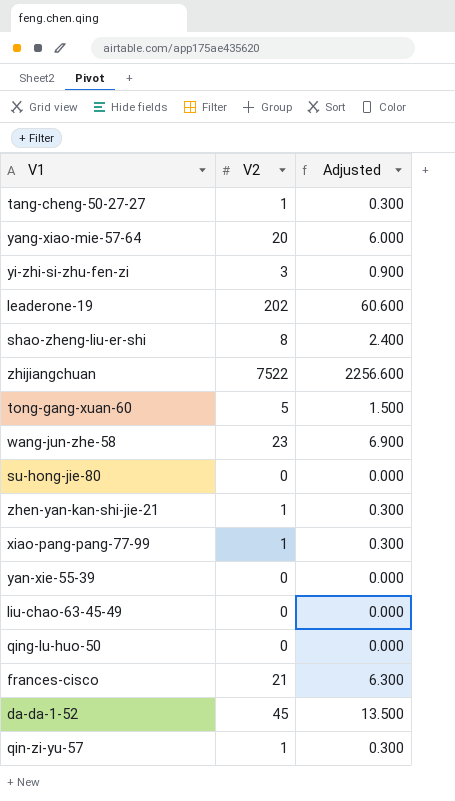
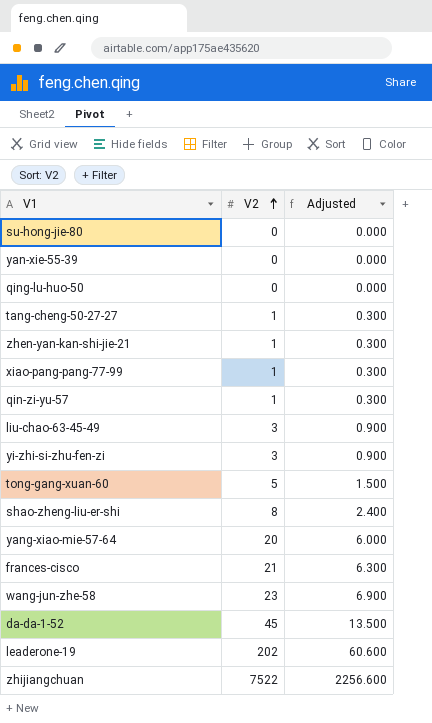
row order: none -> V2 ascending
liu-chao-63-45-49 | V2: 0 -> 3
liu-chao-63-45-49 | Adjusted: 0.000 -> 0.900

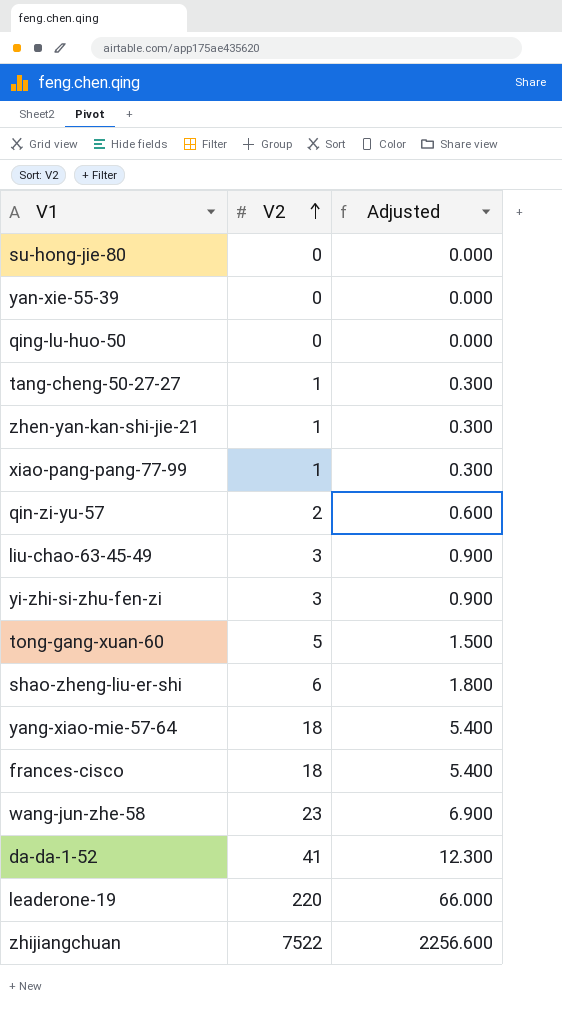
qin-zi-yu-57 | V2: 1 -> 2
qin-zi-yu-57 | Adjusted: 0.300 -> 0.600
shao-zheng-liu-er-shi | V2: 8 -> 6
shao-zheng-liu-er-shi | Adjusted: 2.400 -> 1.800
yang-xiao-mie-57-64 | V2: 20 -> 18
yang-xiao-mie-57-64 | Adjusted: 6.000 -> 5.400
frances-cisco | V2: 21 -> 18
frances-cisco | Adjusted: 6.300 -> 5.400
da-da-1-52 | V2: 45 -> 41
da-da-1-52 | Adjusted: 13.500 -> 12.300
leaderone-19 | V2: 202 -> 220
leaderone-19 | Adjusted: 60.600 -> 66.000

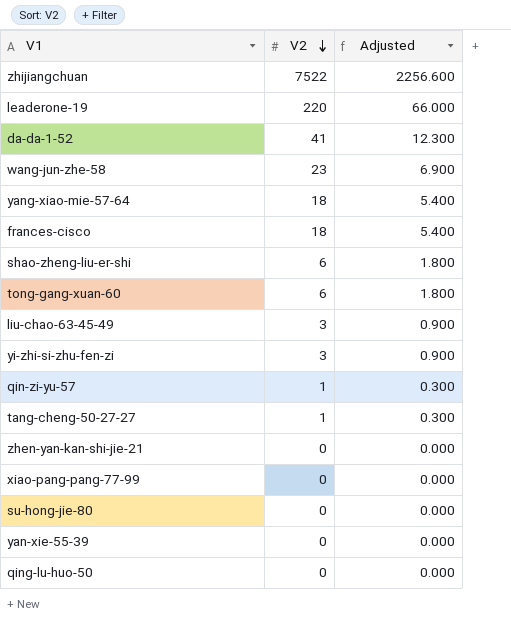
row order: V2 ascending -> V2 descending
tong-gang-xuan-60 | V2: 5 -> 6
tong-gang-xuan-60 | Adjusted: 1.500 -> 1.800
qin-zi-yu-57 | V2: 2 -> 1
qin-zi-yu-57 | Adjusted: 0.600 -> 0.300
zhen-yan-kan-shi-jie-21 | V2: 1 -> 0
zhen-yan-kan-shi-jie-21 | Adjusted: 0.300 -> 0.000
xiao-pang-pang-77-99 | V2: 1 -> 0
xiao-pang-pang-77-99 | Adjusted: 0.300 -> 0.000

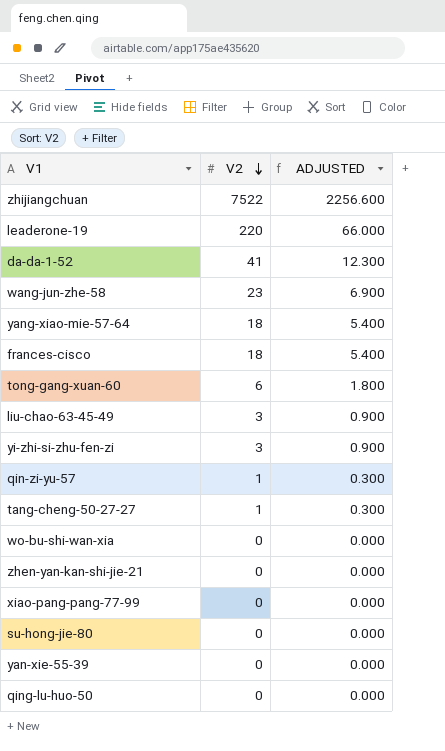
column name: Adjusted -> ADJUSTED
row shao-zheng-liu-er-shi: 6 | 1.800 -> none
row wo-bu-shi-wan-xia: none -> 0 | 0.000

